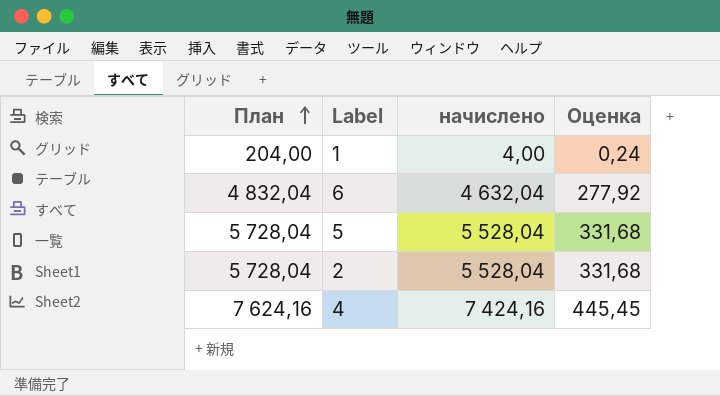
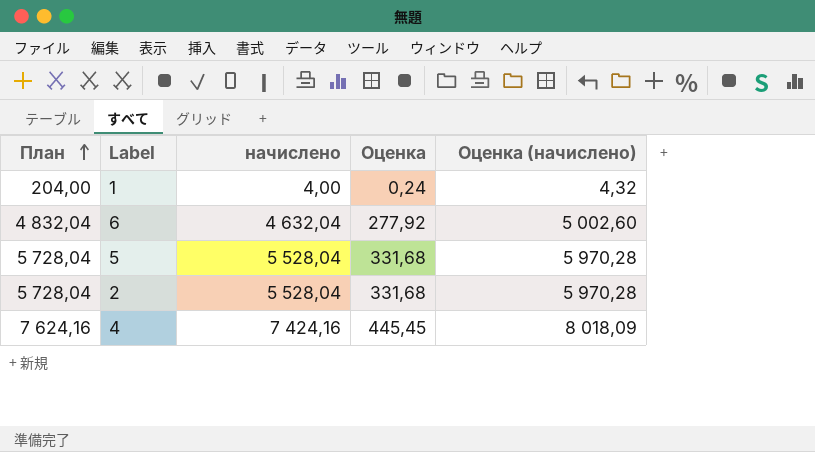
column Оценка (начислено) | formula: none -> [начислено] * 1,08

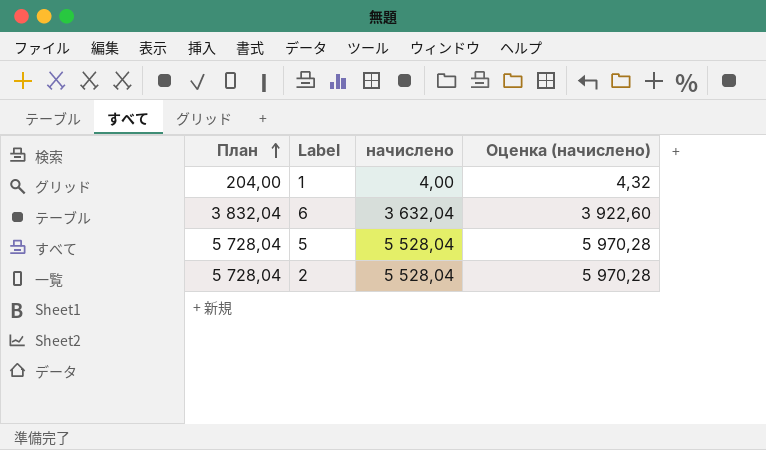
column Оценка | formula: [начислено] * 0,06 -> none
row 4: 7 624,16 | 7 424,16 | 445,45 | 8 018,09 -> none
6 | План: 4 832,04 -> 3 832,04
6 | начислено: 4 632,04 -> 3 632,04
6 | Оценка (начислено): 5 002,60 -> 3 922,60

